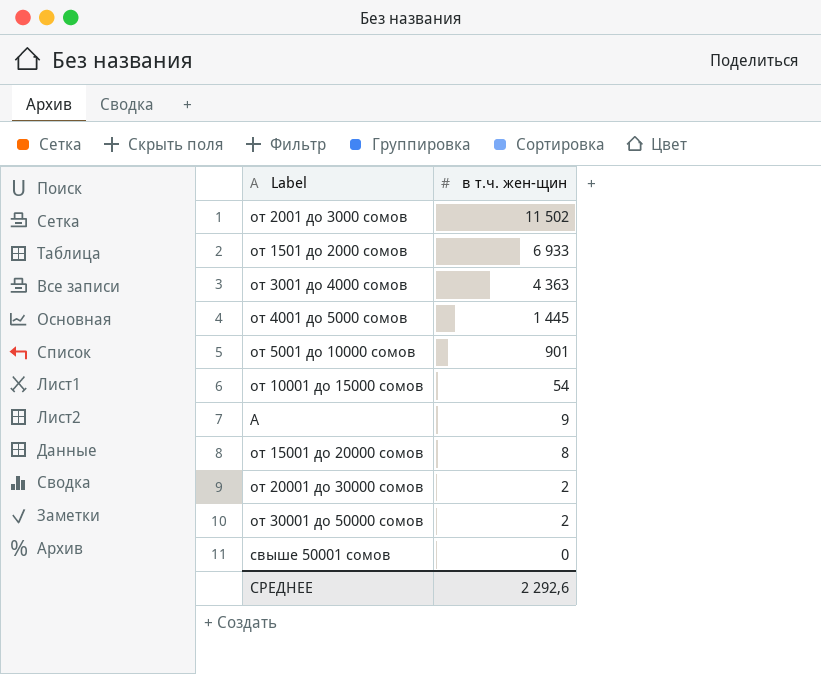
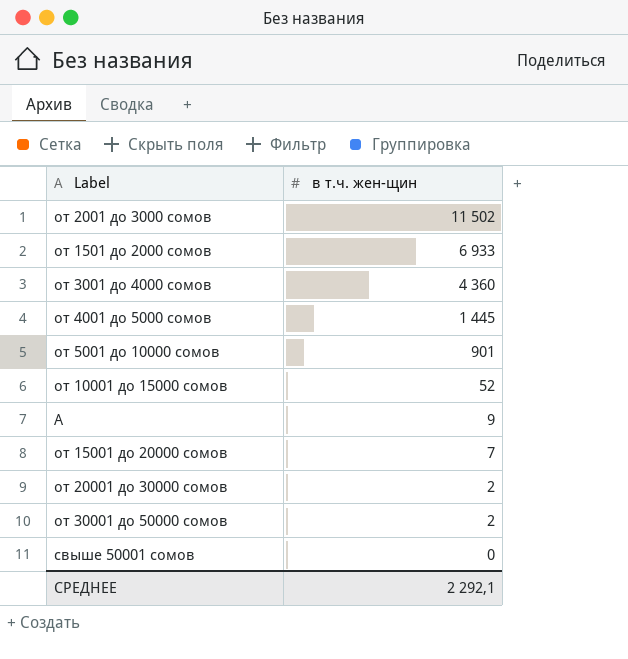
от 3001 до 4000 сомов | в т.ч. жен-щин: 4 363 -> 4 360
от 10001 до 15000 сомов | в т.ч. жен-щин: 54 -> 52
от 15001 до 20000 сомов | в т.ч. жен-щин: 8 -> 7
СРЕДНЕЕ | в т.ч. жен-щин: 2 292,6 -> 2 292,1

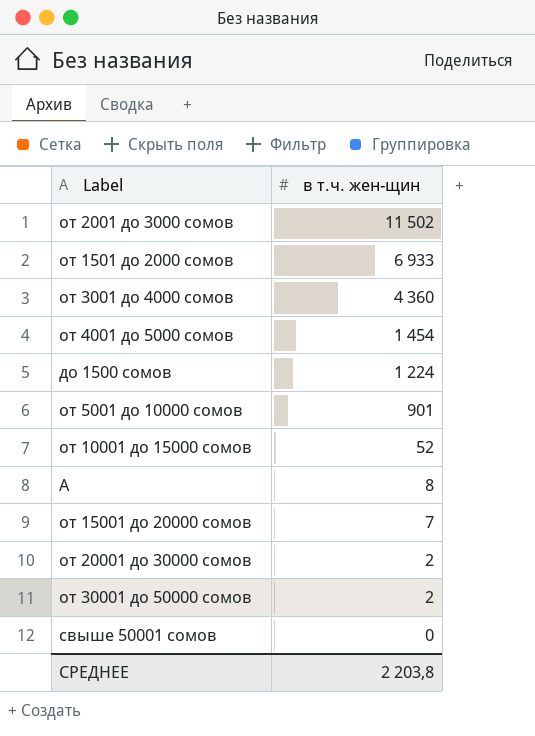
от 4001 до 5000 сомов | в т.ч. жен-щин: 1 445 -> 1 454
row до 1500 сомов: none -> 1 224
А | в т.ч. жен-щин: 9 -> 8
СРЕДНЕЕ | в т.ч. жен-щин: 2 292,1 -> 2 203,8

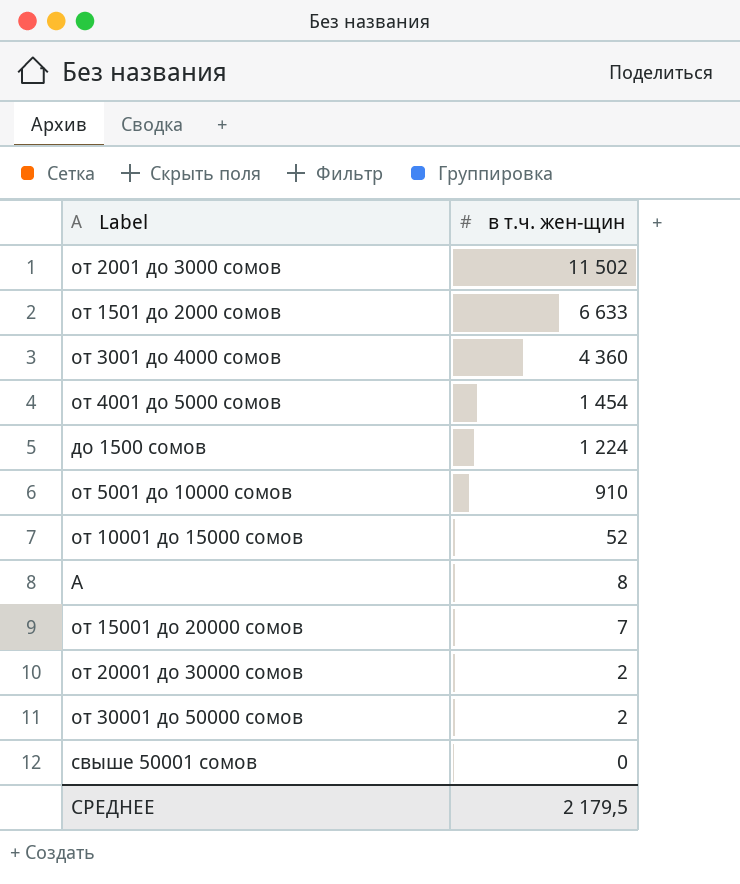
от 1501 до 2000 сомов | в т.ч. жен-щин: 6 933 -> 6 633
от 5001 до 10000 сомов | в т.ч. жен-щин: 901 -> 910
СРЕДНЕЕ | в т.ч. жен-щин: 2 203,8 -> 2 179,5

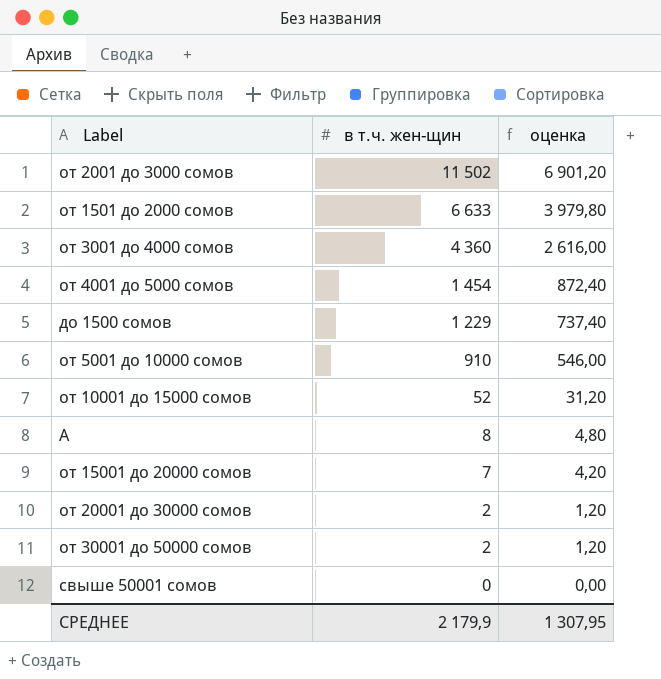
column оценка | formula: none -> [в т.ч. жен-щин] * 0,6
до 1500 сомов | в т.ч. жен-щин: 1 224 -> 1 229
СРЕДНЕЕ | в т.ч. жен-щин: 2 179,5 -> 2 179,9

